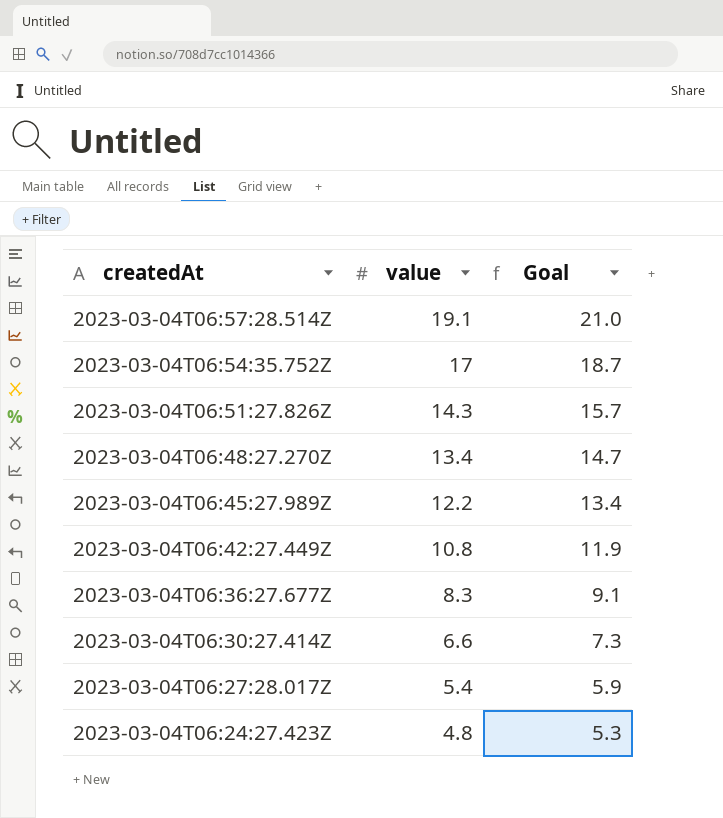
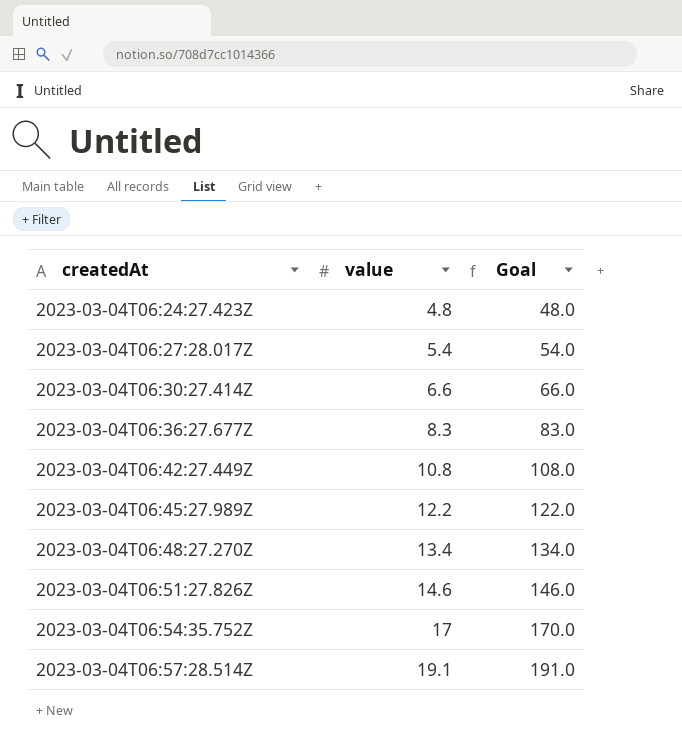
row order: createdAt descending -> createdAt ascending
column Goal | formula: [value] * 1.1 -> [value] * 10
2023-03-04T06:51:27.826Z | value: 14.3 -> 14.6

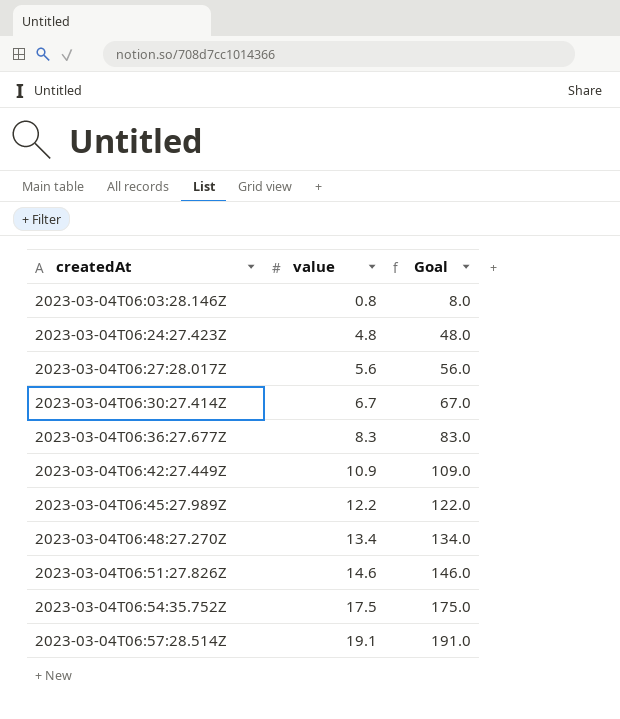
row 2023-03-04T06:03:28.146Z: none -> 0.8 | 8.0
2023-03-04T06:27:28.017Z | value: 5.4 -> 5.6
2023-03-04T06:27:28.017Z | Goal: 54.0 -> 56.0
2023-03-04T06:30:27.414Z | value: 6.6 -> 6.7
2023-03-04T06:30:27.414Z | Goal: 66.0 -> 67.0
2023-03-04T06:42:27.449Z | value: 10.8 -> 10.9
2023-03-04T06:42:27.449Z | Goal: 108.0 -> 109.0
2023-03-04T06:54:35.752Z | value: 17 -> 17.5
2023-03-04T06:54:35.752Z | Goal: 170.0 -> 175.0

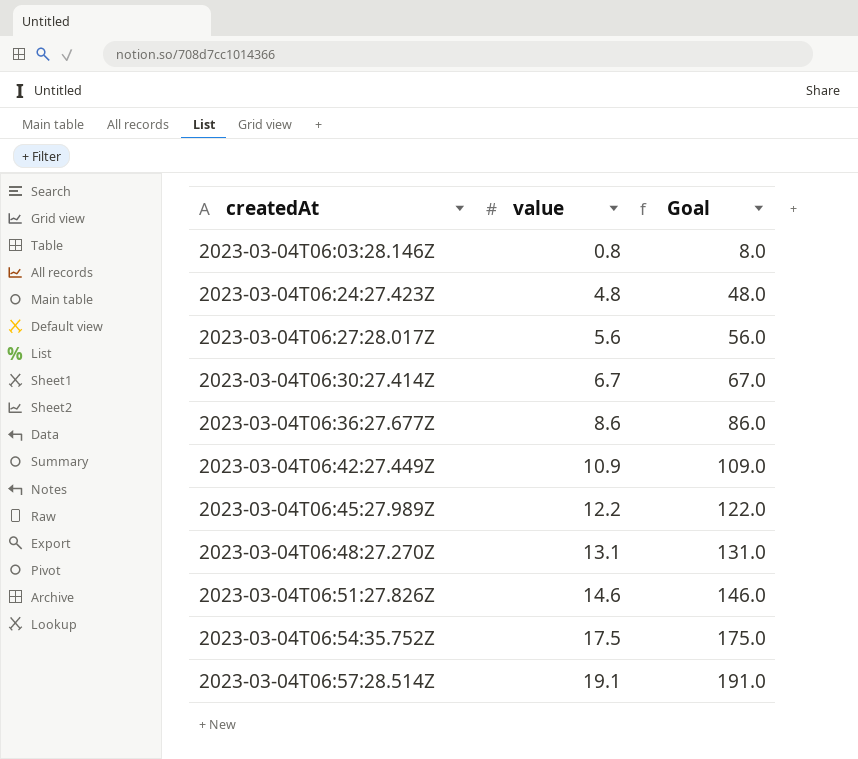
2023-03-04T06:36:27.677Z | value: 8.3 -> 8.6
2023-03-04T06:36:27.677Z | Goal: 83.0 -> 86.0
2023-03-04T06:48:27.270Z | value: 13.4 -> 13.1
2023-03-04T06:48:27.270Z | Goal: 134.0 -> 131.0

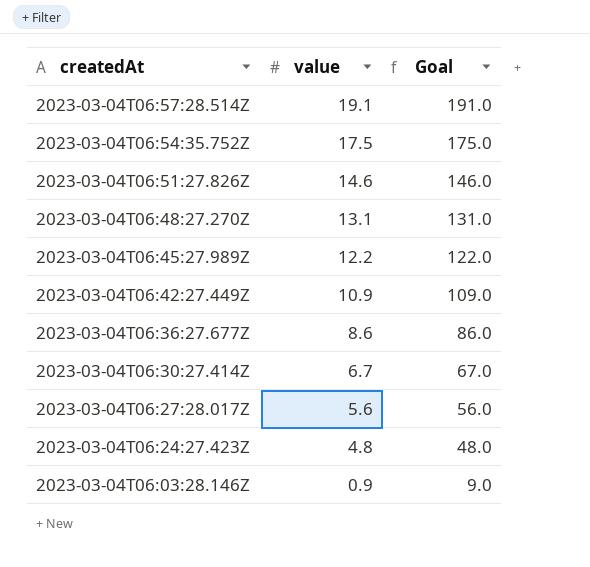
row order: createdAt ascending -> createdAt descending
2023-03-04T06:03:28.146Z | value: 0.8 -> 0.9
2023-03-04T06:03:28.146Z | Goal: 8.0 -> 9.0

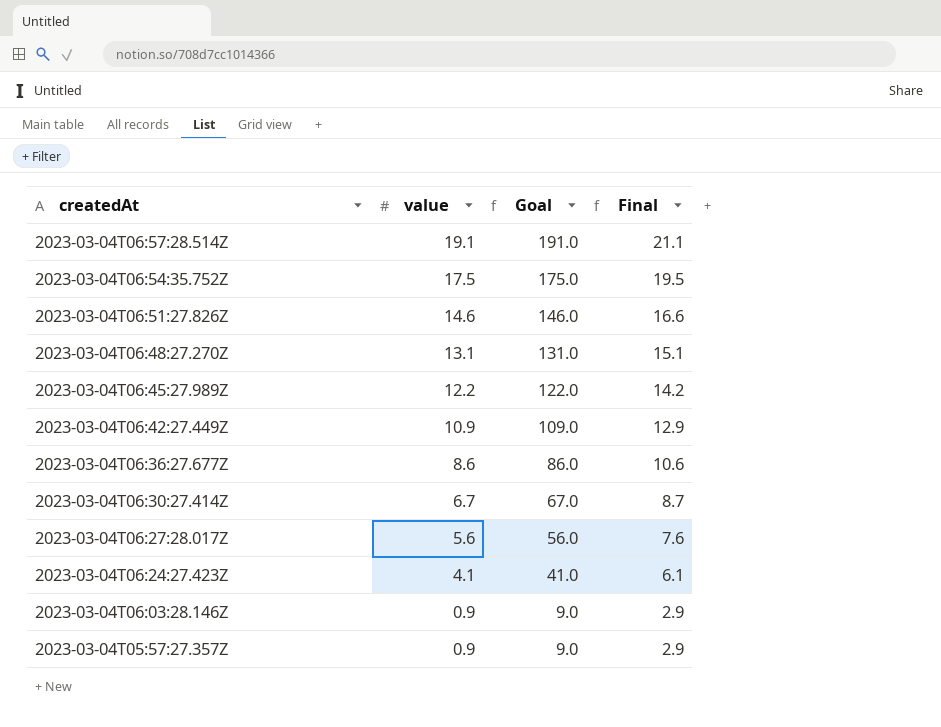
column Final | formula: none -> [value] + 2
2023-03-04T06:24:27.423Z | value: 4.8 -> 4.1
2023-03-04T06:24:27.423Z | Goal: 48.0 -> 41.0
row 2023-03-04T05:57:27.357Z: none -> 0.9 | 9.0 | 2.9

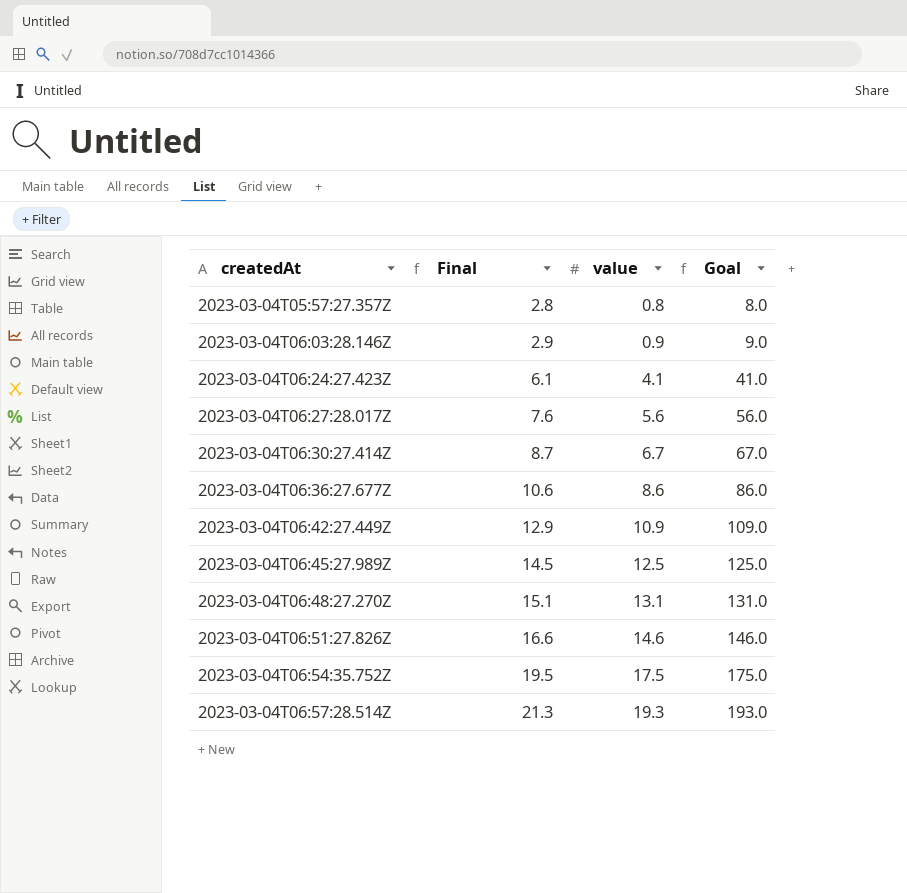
row order: createdAt descending -> createdAt ascending
column Final | position: 4 -> 2
2023-03-04T05:57:27.357Z | Final: 2.9 -> 2.8
2023-03-04T05:57:27.357Z | value: 0.9 -> 0.8
2023-03-04T05:57:27.357Z | Goal: 9.0 -> 8.0
2023-03-04T06:45:27.989Z | Final: 14.2 -> 14.5
2023-03-04T06:45:27.989Z | value: 12.2 -> 12.5
2023-03-04T06:45:27.989Z | Goal: 122.0 -> 125.0
2023-03-04T06:57:28.514Z | Final: 21.1 -> 21.3
2023-03-04T06:57:28.514Z | value: 19.1 -> 19.3
2023-03-04T06:57:28.514Z | Goal: 191.0 -> 193.0

